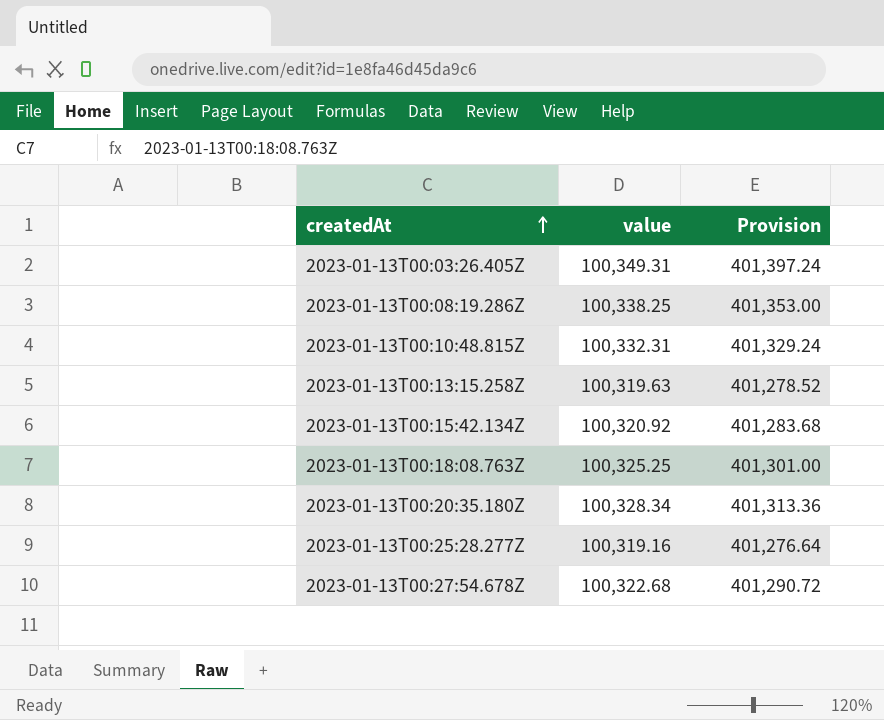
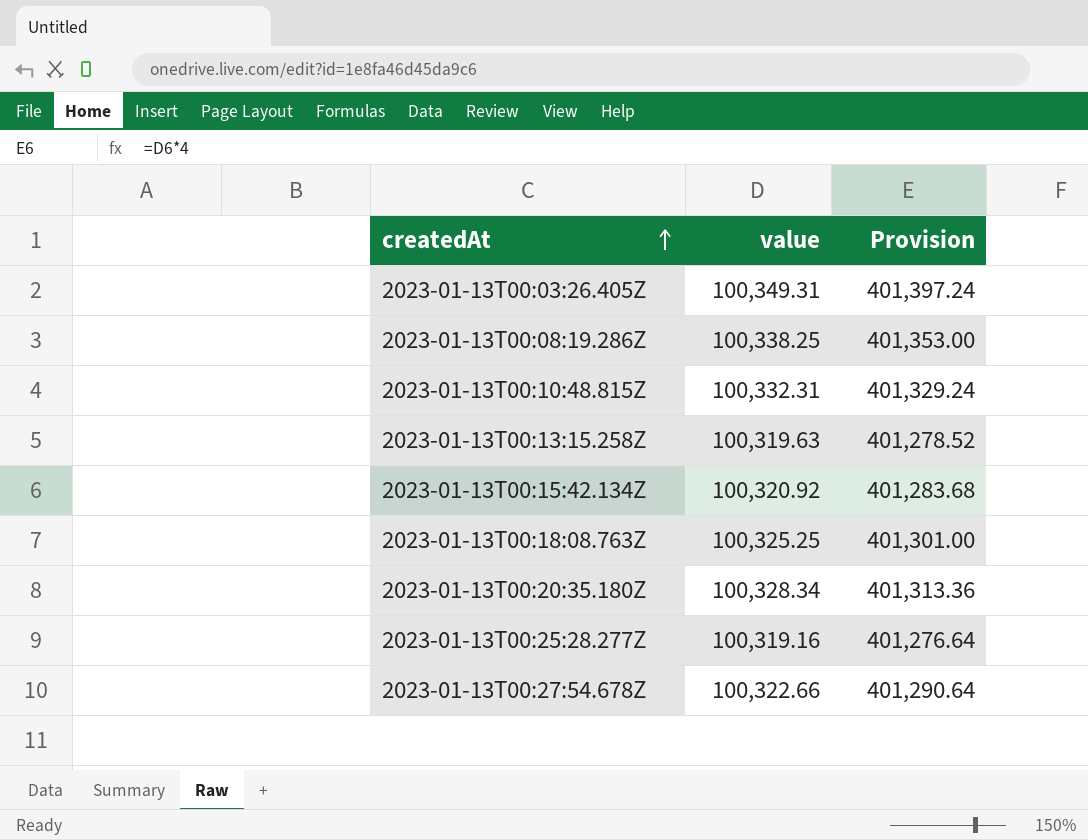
2023-01-13T00:27:54.678Z | value: 100,322.68 -> 100,322.66
2023-01-13T00:27:54.678Z | Provision: 401,290.72 -> 401,290.64

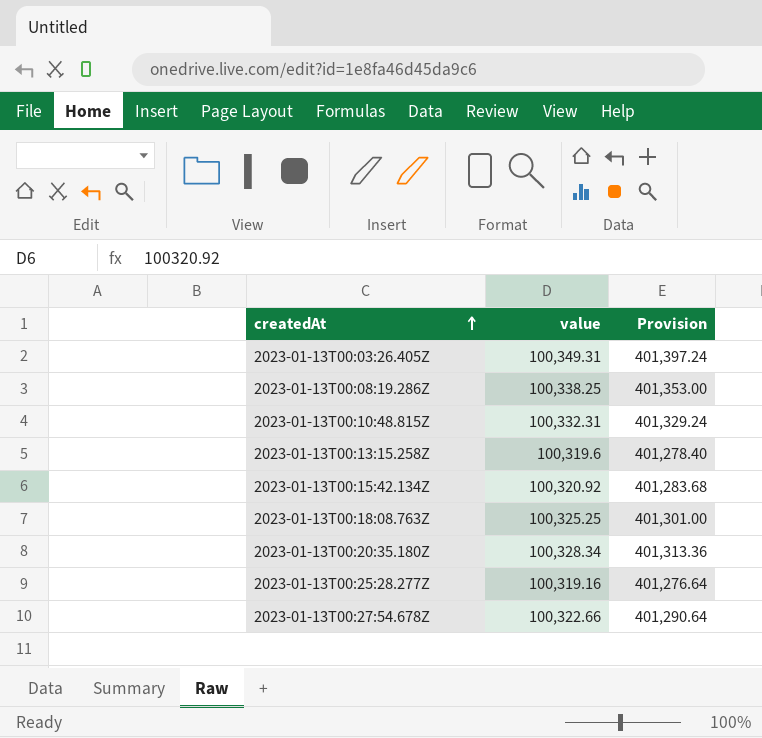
2023-01-13T00:13:15.258Z | value: 100,319.63 -> 100,319.6
2023-01-13T00:13:15.258Z | Provision: 401,278.52 -> 401,278.40

